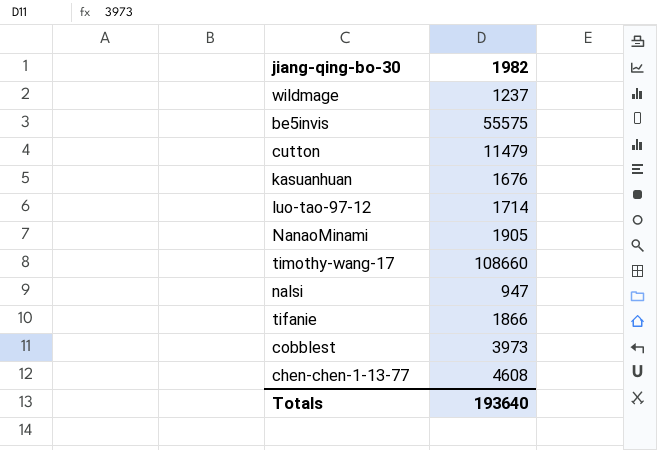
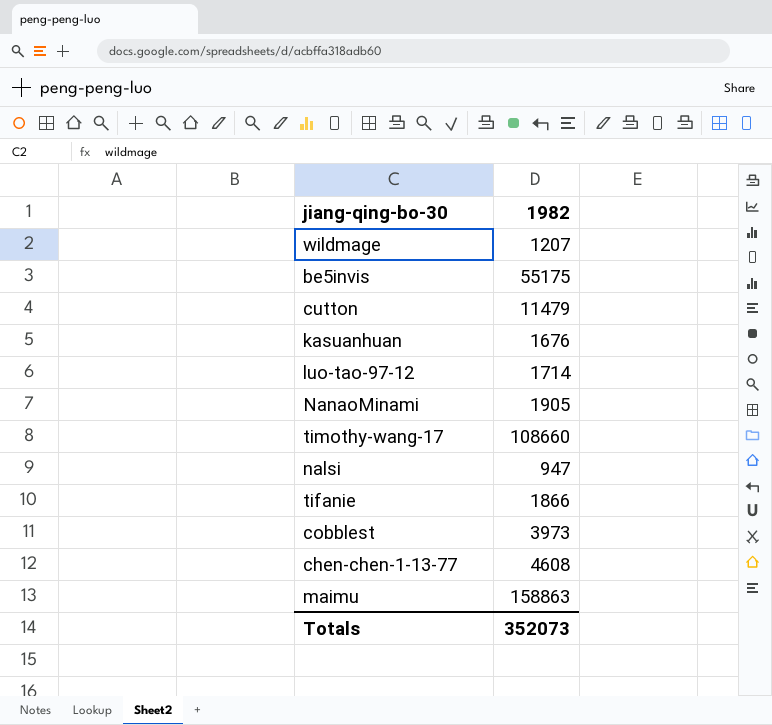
wildmage | 1982: 1237 -> 1207
be5invis | 1982: 55575 -> 55175
row maimu: none -> 158863
Totals | 1982: 193640 -> 352073

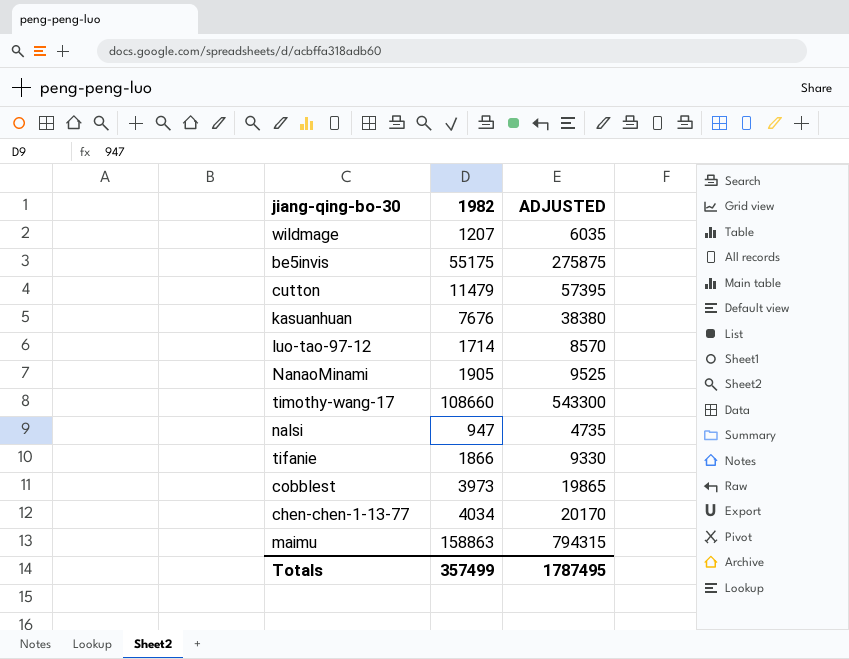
column ADJUSTED | formula: none -> [1982] * 5
kasuanhuan | 1982: 1676 -> 7676
chen-chen-1-13-77 | 1982: 4608 -> 4034
Totals | 1982: 352073 -> 357499

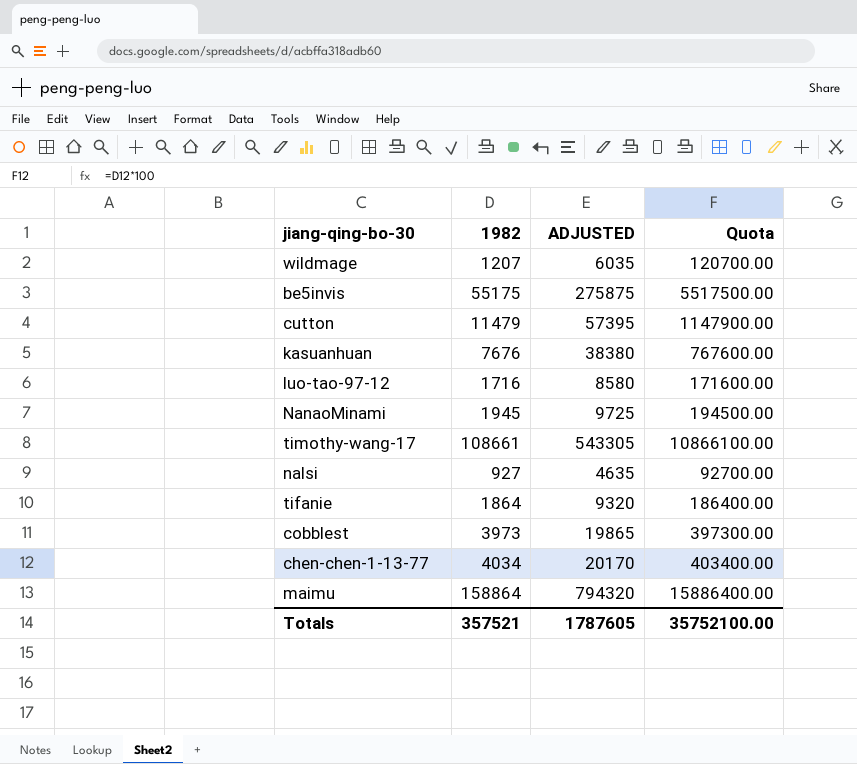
column Quota | formula: none -> [1982] * 100
luo-tao-97-12 | 1982: 1714 -> 1716
luo-tao-97-12 | ADJUSTED: 8570 -> 8580
NanaoMinami | 1982: 1905 -> 1945
NanaoMinami | ADJUSTED: 9525 -> 9725
timothy-wang-17 | 1982: 108660 -> 108661
timothy-wang-17 | ADJUSTED: 543300 -> 543305
nalsi | 1982: 947 -> 927
nalsi | ADJUSTED: 4735 -> 4635
tifanie | 1982: 1866 -> 1864
tifanie | ADJUSTED: 9330 -> 9320
maimu | 1982: 158863 -> 158864
maimu | ADJUSTED: 794315 -> 794320
Totals | 1982: 357499 -> 357521
Totals | ADJUSTED: 1787495 -> 1787605

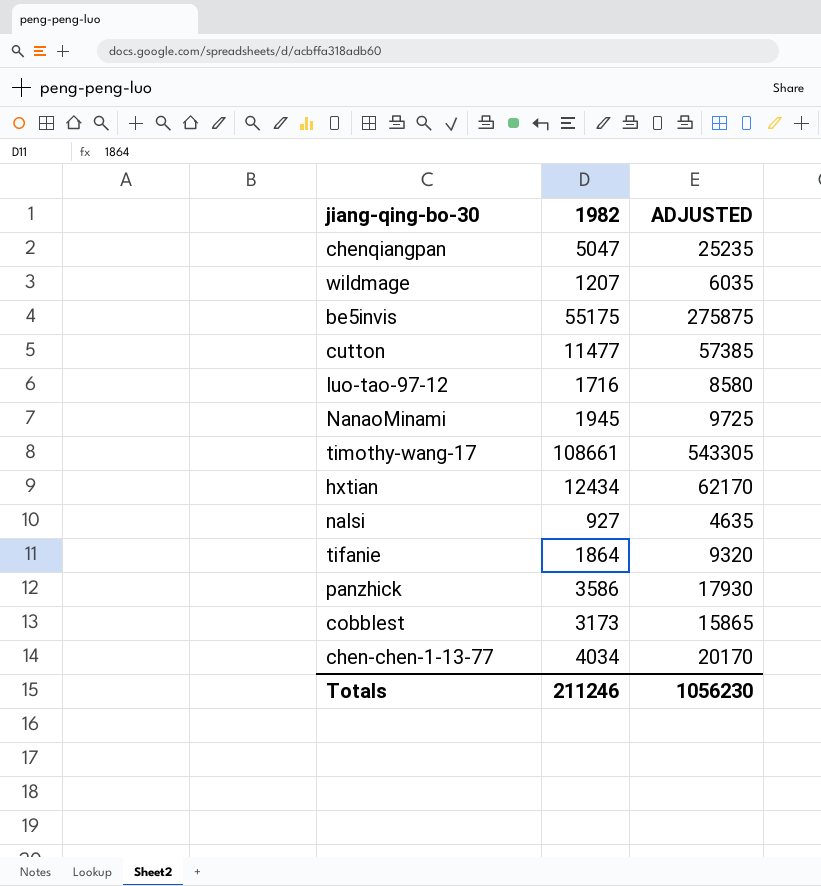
column Quota | formula: [1982] * 100 -> none
row kasuanhuan: 7676 | 38380 | 767600.00 -> none
row maimu: 158864 | 794320 | 15886400.00 -> none
row chenqiangpan: none -> 5047 | 25235
cutton | 1982: 11479 -> 11477
cutton | ADJUSTED: 57395 -> 57385
row hxtian: none -> 12434 | 62170
row panzhick: none -> 3586 | 17930
cobblest | 1982: 3973 -> 3173
cobblest | ADJUSTED: 19865 -> 15865
Totals | 1982: 357521 -> 211246
Totals | ADJUSTED: 1787605 -> 1056230

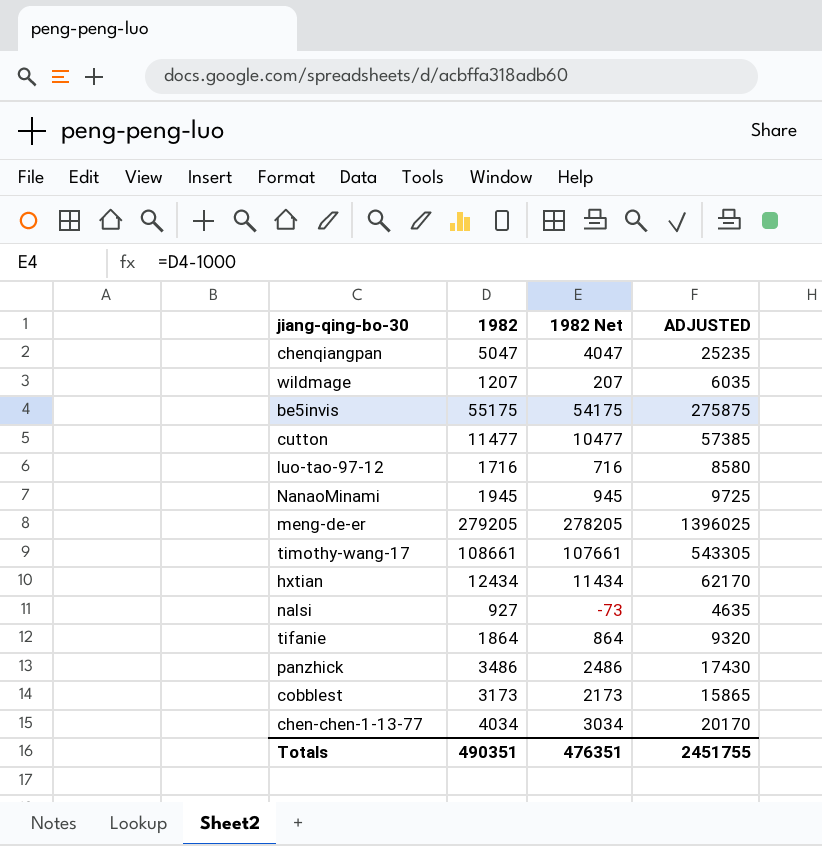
column 1982 Net | formula: none -> [1982] - 1000
row meng-de-er: none -> 279205 | 278205 | 1396025
panzhick | 1982: 3586 -> 3486
panzhick | ADJUSTED: 17930 -> 17430
Totals | 1982: 211246 -> 490351
Totals | ADJUSTED: 1056230 -> 2451755

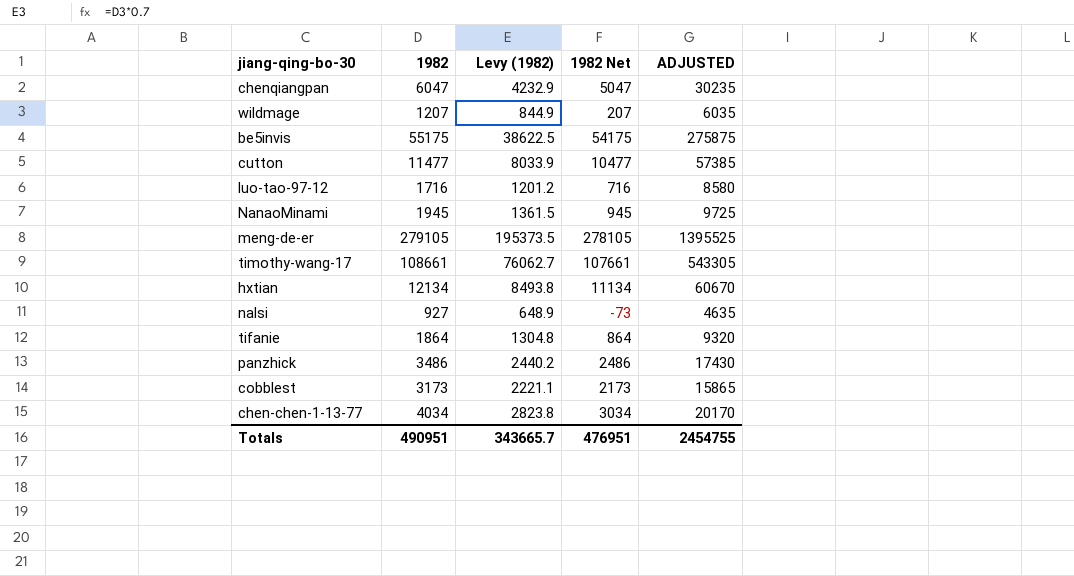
column Levy (1982) | formula: none -> [1982] * 0.7
chenqiangpan | 1982: 5047 -> 6047
chenqiangpan | 1982 Net: 4047 -> 5047
chenqiangpan | ADJUSTED: 25235 -> 30235
meng-de-er | 1982: 279205 -> 279105
meng-de-er | 1982 Net: 278205 -> 278105
meng-de-er | ADJUSTED: 1396025 -> 1395525
hxtian | 1982: 12434 -> 12134
hxtian | 1982 Net: 11434 -> 11134
hxtian | ADJUSTED: 62170 -> 60670
Totals | 1982: 490351 -> 490951
Totals | 1982 Net: 476351 -> 476951
Totals | ADJUSTED: 2451755 -> 2454755

